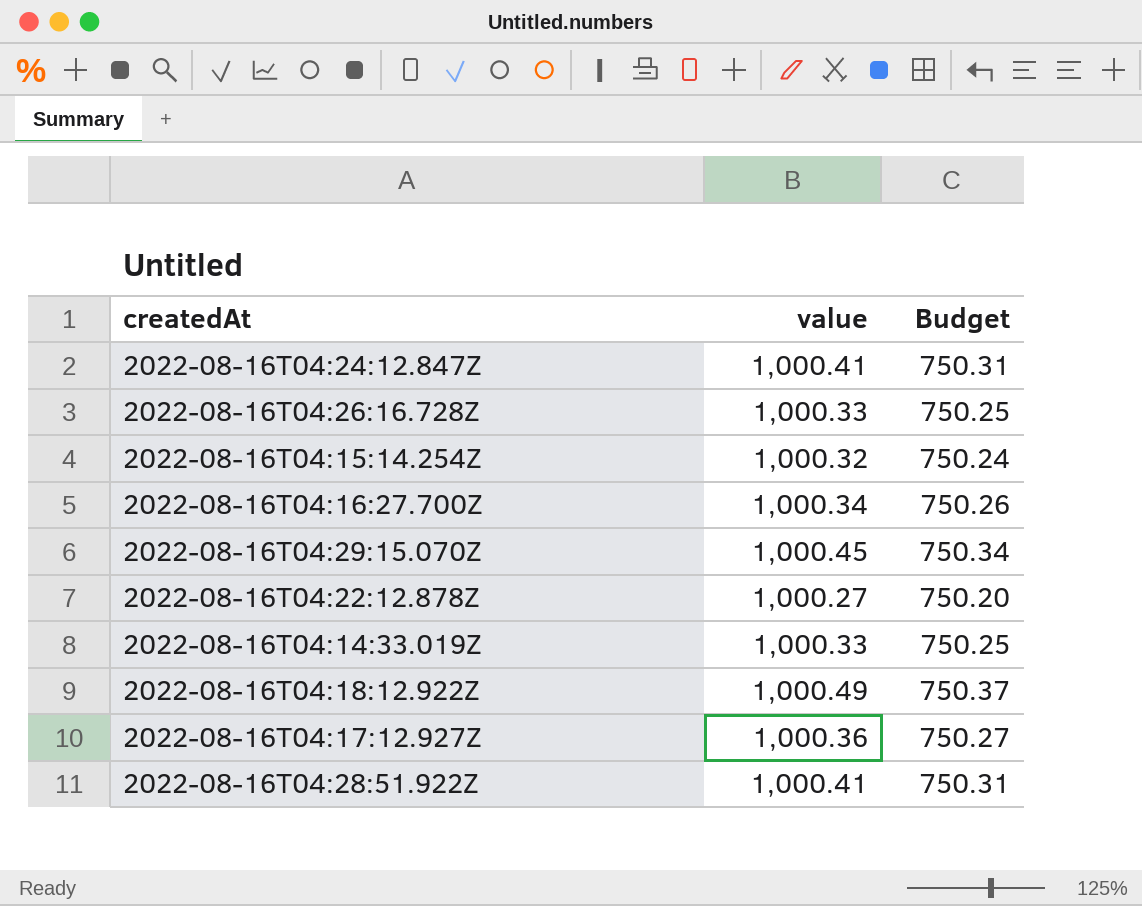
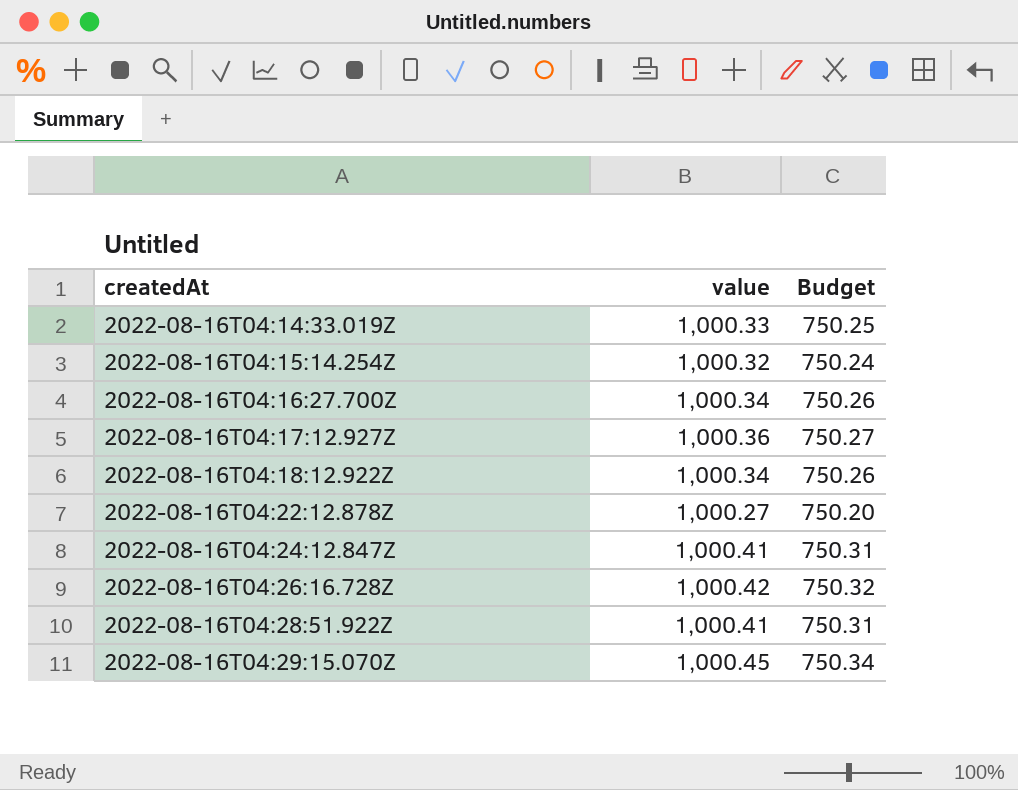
row order: none -> createdAt ascending
2022-08-16T04:18:12.922Z | value: 1,000.49 -> 1,000.34
2022-08-16T04:18:12.922Z | Budget: 750.37 -> 750.26
2022-08-16T04:26:16.728Z | value: 1,000.33 -> 1,000.42
2022-08-16T04:26:16.728Z | Budget: 750.25 -> 750.32

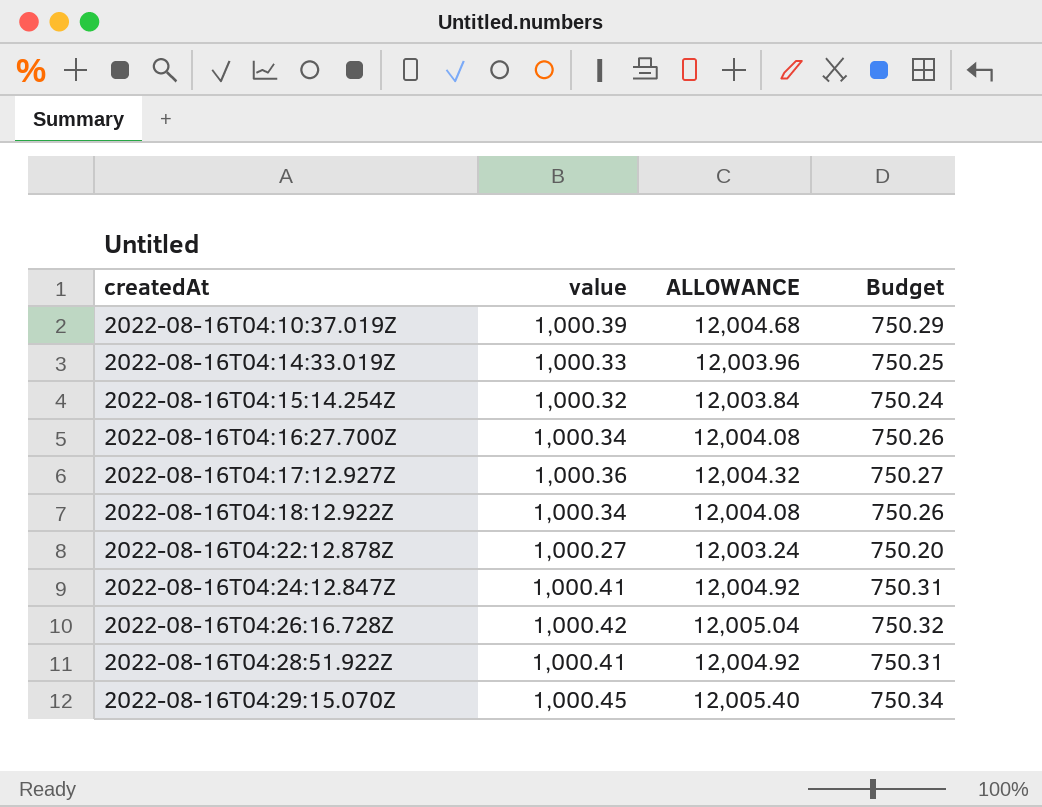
column ALLOWANCE | formula: none -> [value] * 12
row 2022-08-16T04:10:37.019Z: none -> 1,000.39 | 12,004.68 | 750.29

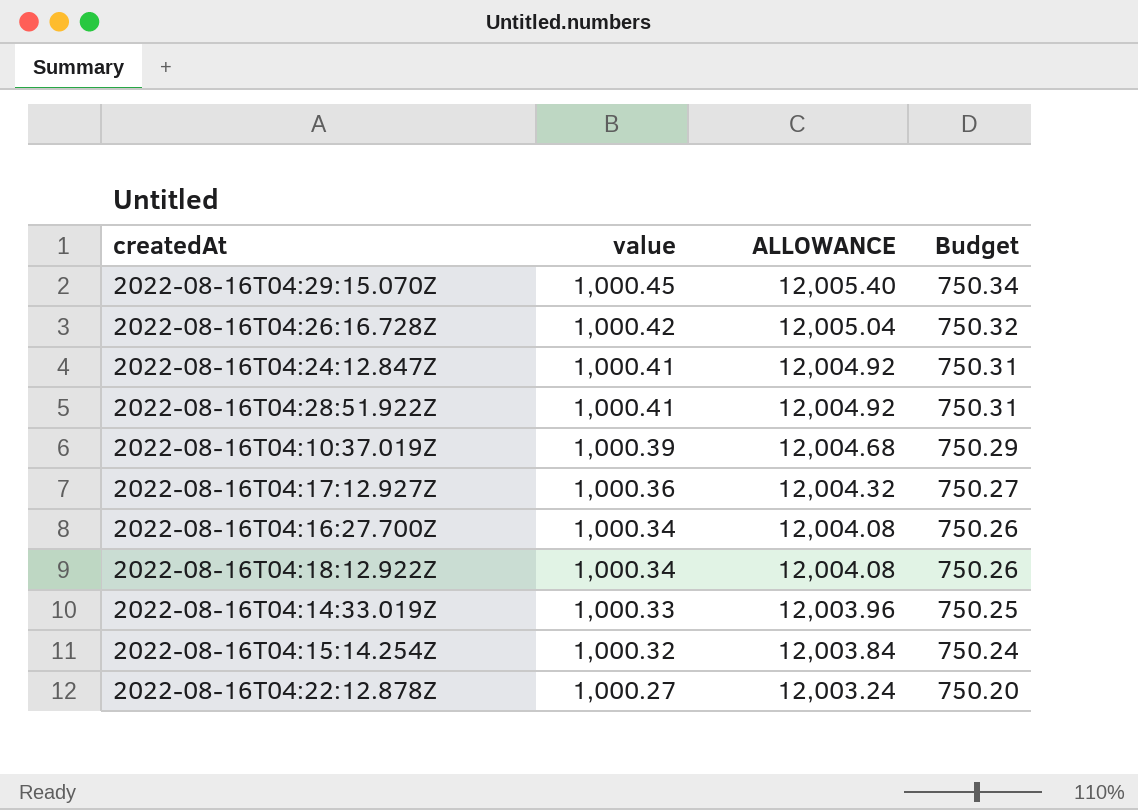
row order: createdAt ascending -> value descending

